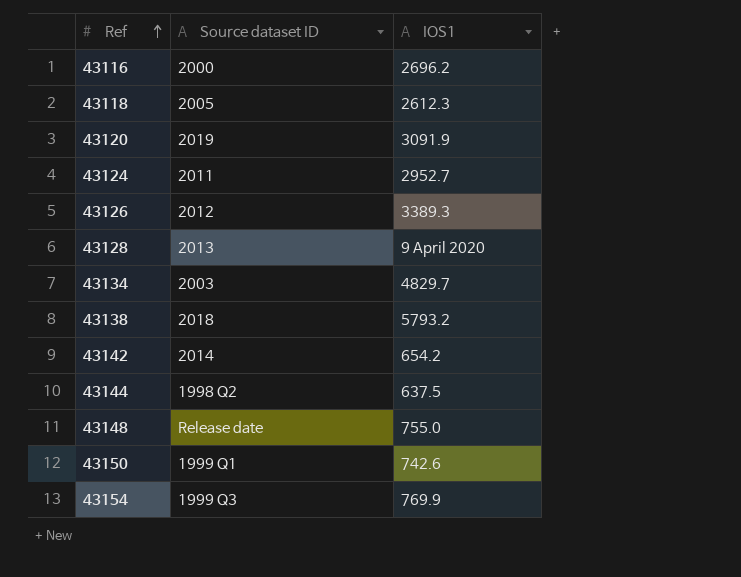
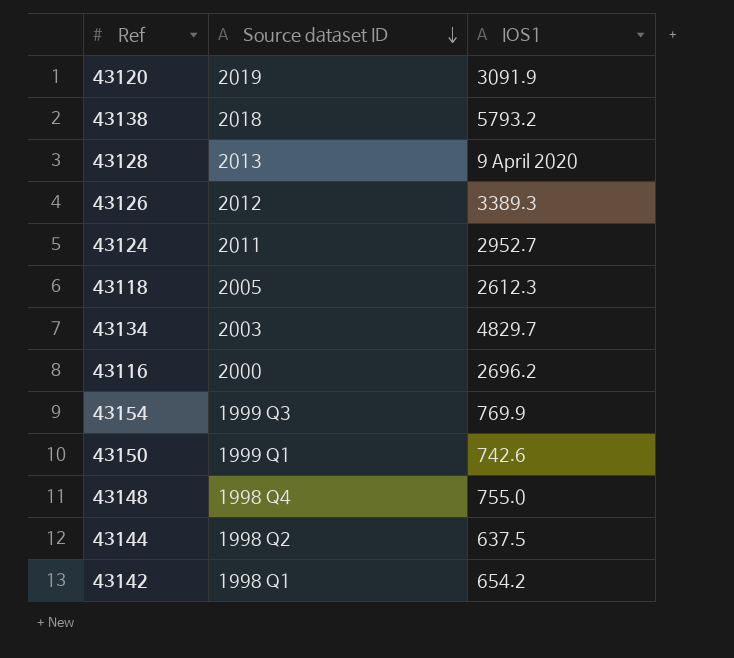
row order: Ref ascending -> Source dataset ID descending
43148 | Source dataset ID: Release date -> 1998 Q4
43142 | Source dataset ID: 2014 -> 1998 Q1

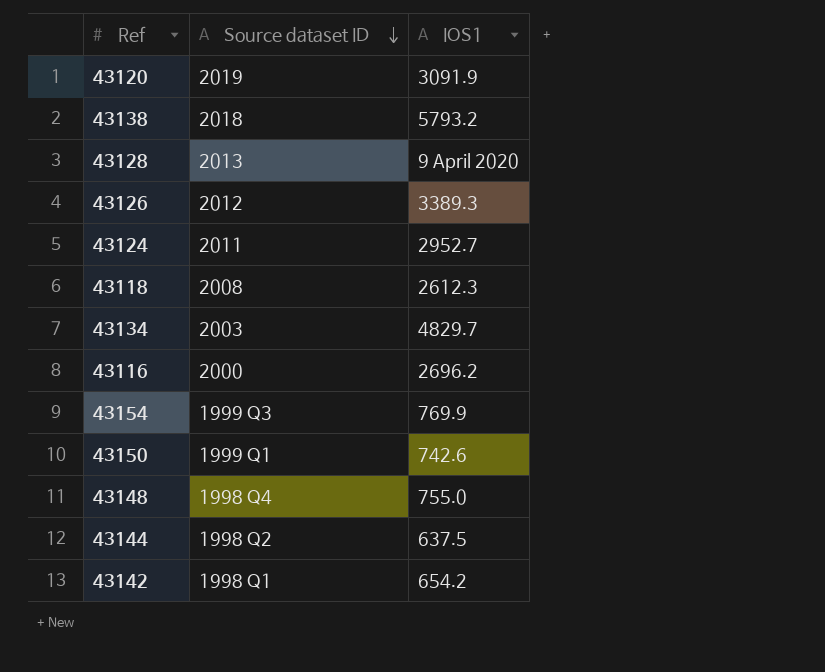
43118 | Source dataset ID: 2005 -> 2008

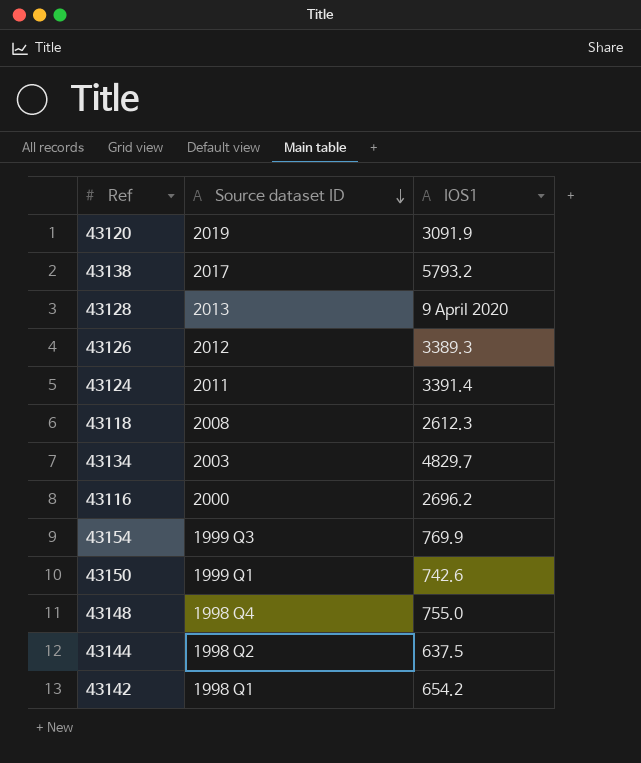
43138 | Source dataset ID: 2018 -> 2017
43124 | IOS1: 2952.7 -> 3391.4

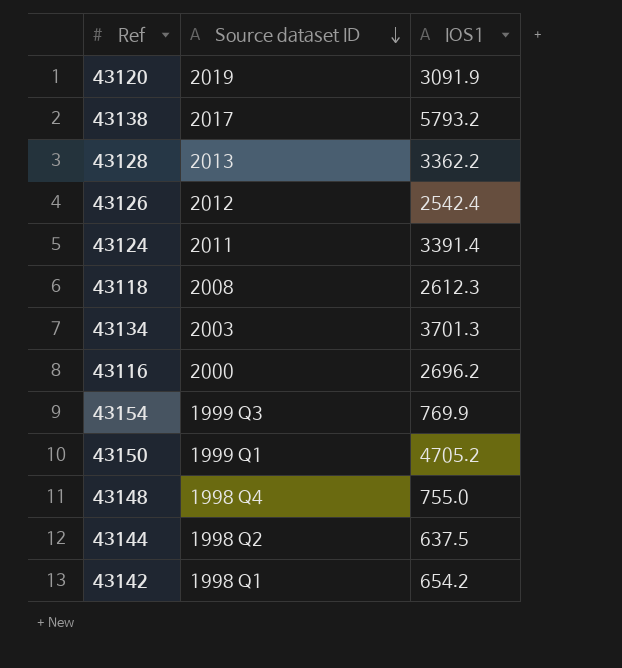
43128 | IOS1: 9 April 2020 -> 3362.2
43126 | IOS1: 3389.3 -> 2542.4
43134 | IOS1: 4829.7 -> 3701.3
43150 | IOS1: 742.6 -> 4705.2

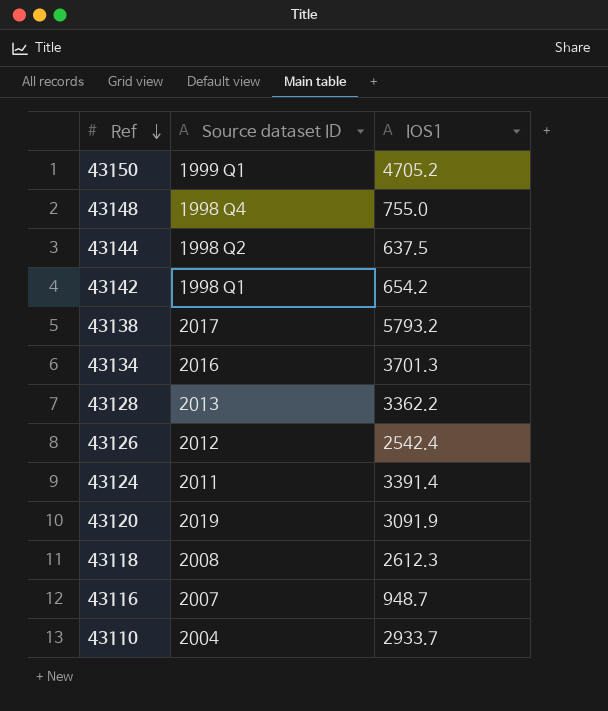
row order: Source dataset ID descending -> Ref descending
row 43154: 1999 Q3 | 769.9 -> none
43134 | Source dataset ID: 2003 -> 2016
43116 | Source dataset ID: 2000 -> 2007
43116 | IOS1: 2696.2 -> 948.7
row 43110: none -> 2004 | 2933.7

